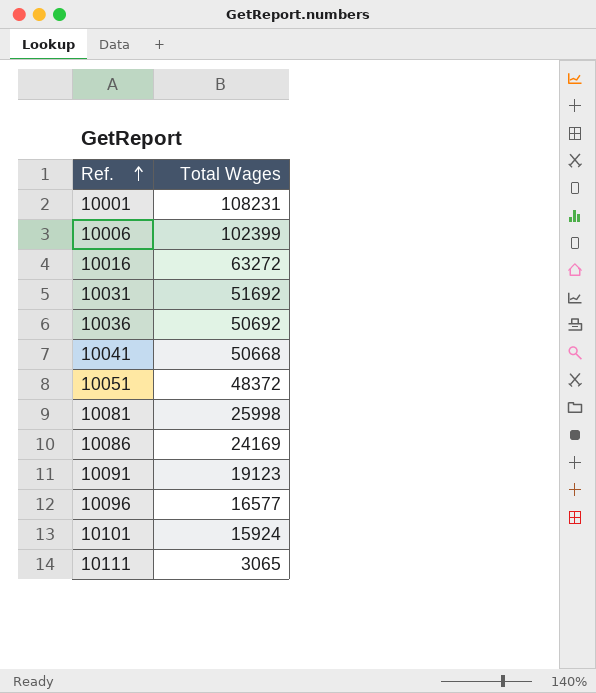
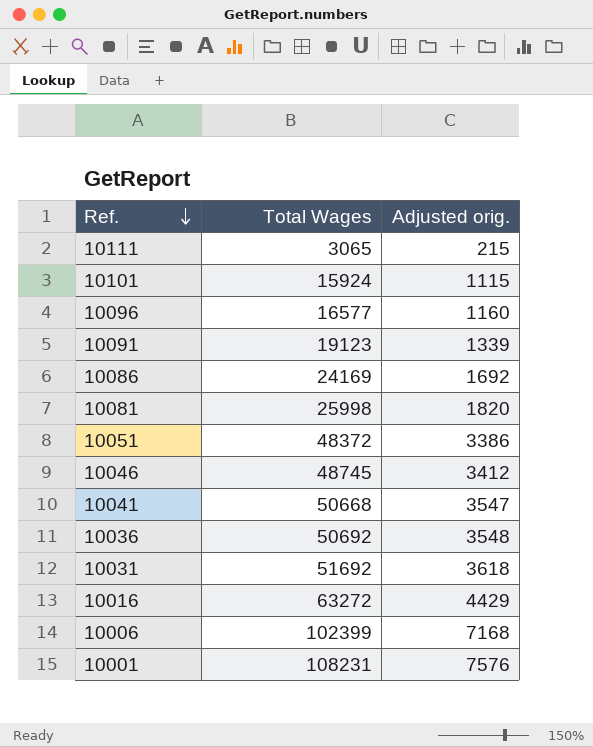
row order: Ref. ascending -> Ref. descending
column Adjusted orig. | formula: none -> [Total Wages] * 0.07
row 10046: none -> 48745 | 3412

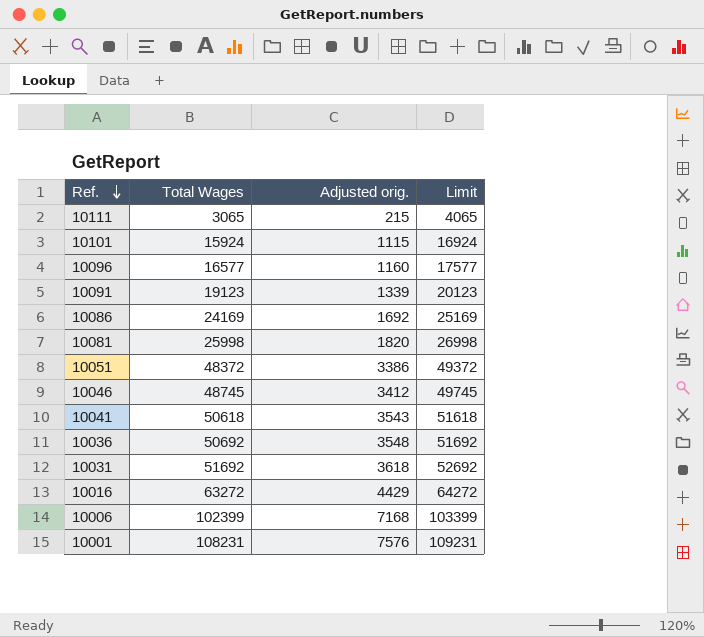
column Limit | formula: none -> [Total Wages] + 1000
10041 | Total Wages: 50668 -> 50618
10041 | Adjusted orig.: 3547 -> 3543

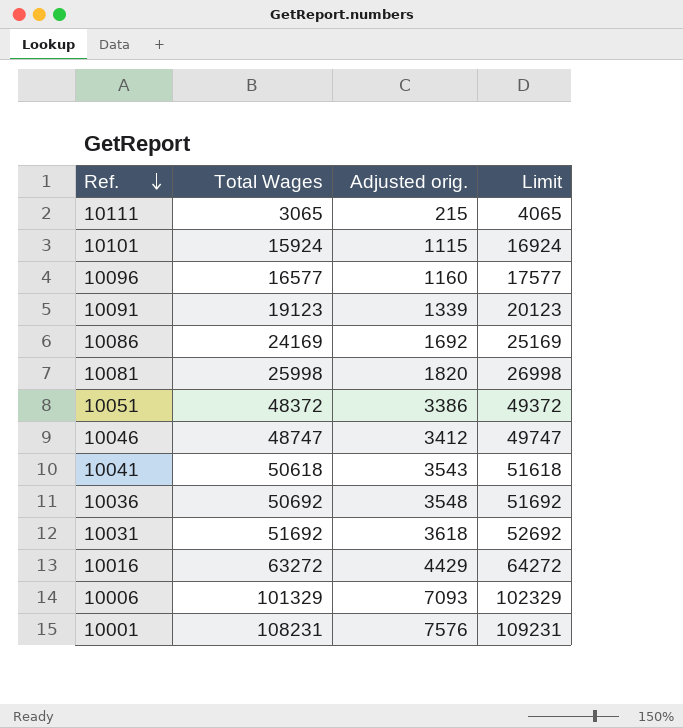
10046 | Total Wages: 48745 -> 48747
10046 | Limit: 49745 -> 49747
10006 | Total Wages: 102399 -> 101329
10006 | Adjusted orig.: 7168 -> 7093
10006 | Limit: 103399 -> 102329

